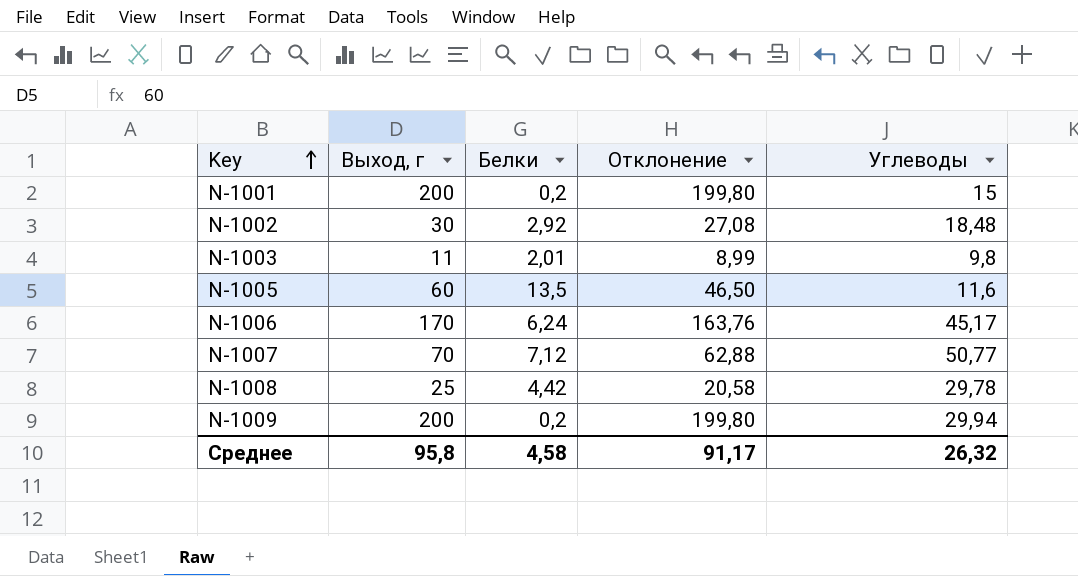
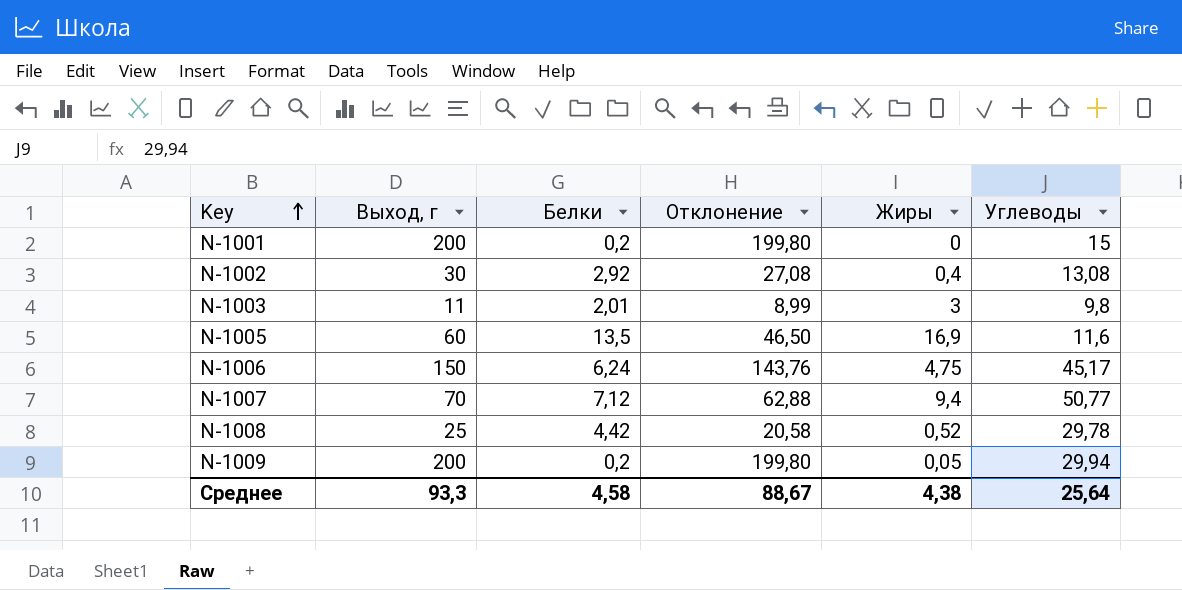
column Жиры | position: none -> 5
N-1002 | Углеводы: 18,48 -> 13,08
N-1006 | Выход, г: 170 -> 150
N-1006 | Отклонение: 163,76 -> 143,76
Среднее | Выход, г: 95,8 -> 93,3
Среднее | Отклонение: 91,17 -> 88,67
Среднее | Углеводы: 26,32 -> 25,64

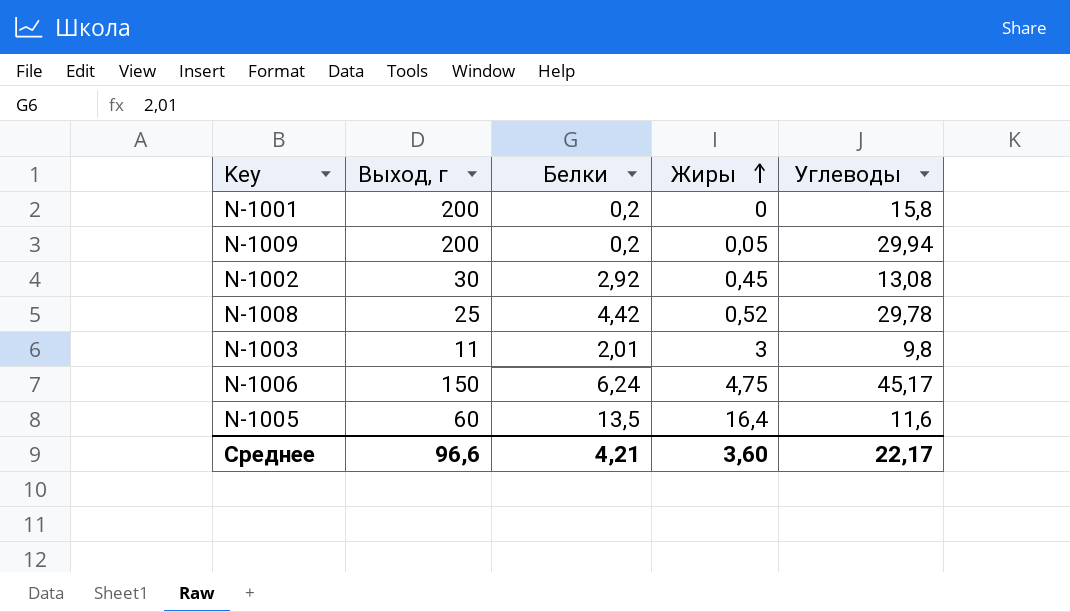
row order: Key ascending -> Жиры ascending
column Отклонение | formula: [Выход, г] - [Белки] -> none
row N-1007: 70 | 7,12 | 62,88 | 9,4 | 50,77 -> none
N-1001 | Углеводы: 15 -> 15,8
N-1002 | Жиры: 0,4 -> 0,45
N-1005 | Жиры: 16,9 -> 16,4
Среднее | Выход, г: 93,3 -> 96,6
Среднее | Белки: 4,58 -> 4,21
Среднее | Жиры: 4,38 -> 3,60
Среднее | Углеводы: 25,64 -> 22,17

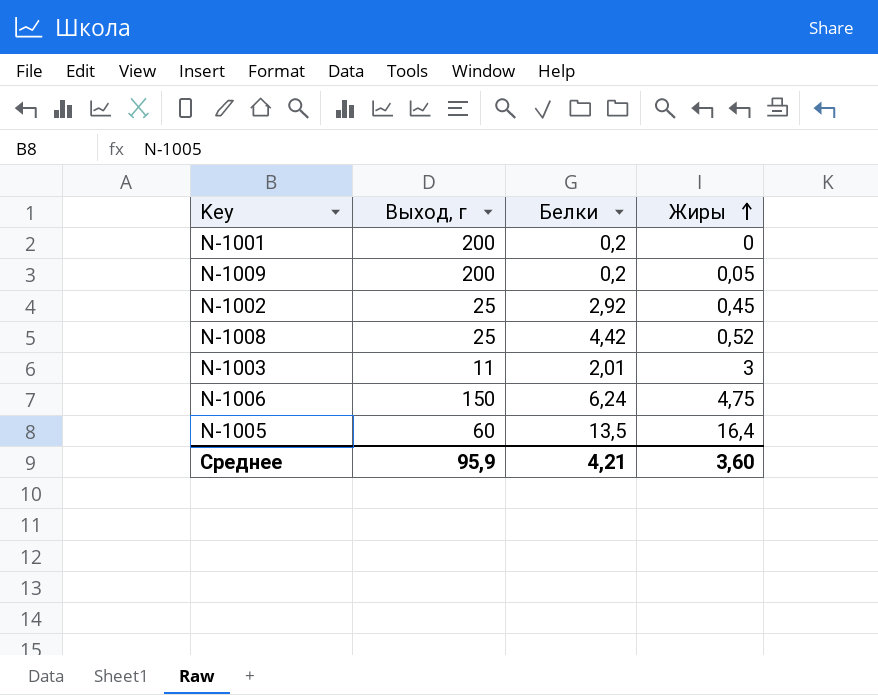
column Углеводы | position: 5 -> none
N-1002 | Выход, г: 30 -> 25
Среднее | Выход, г: 96,6 -> 95,9

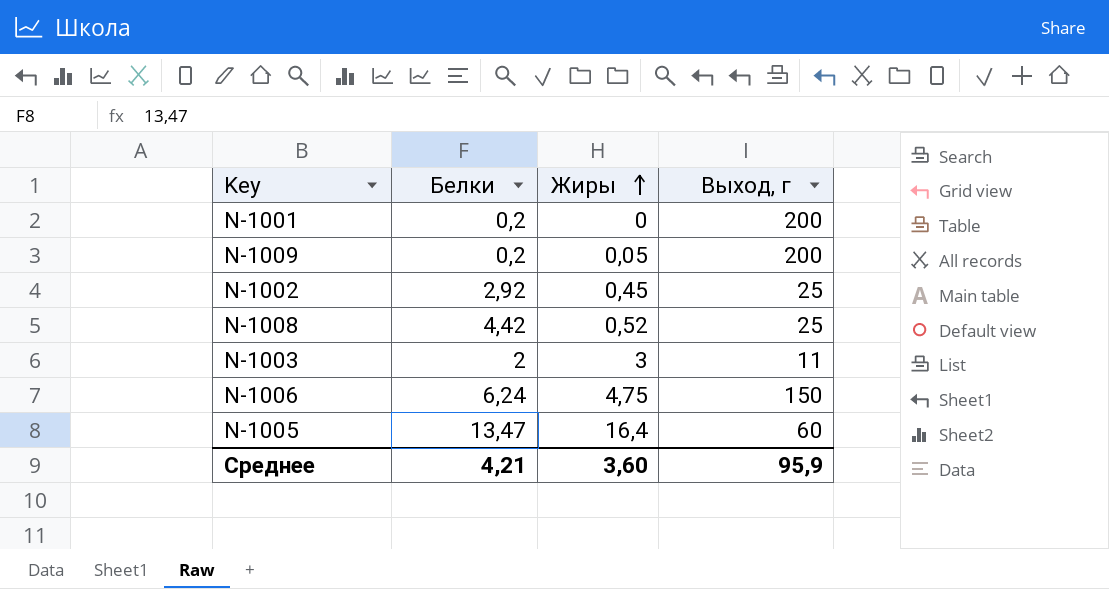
column Выход, г | position: 2 -> 4
N-1003 | Белки: 2,01 -> 2
N-1005 | Белки: 13,5 -> 13,47

